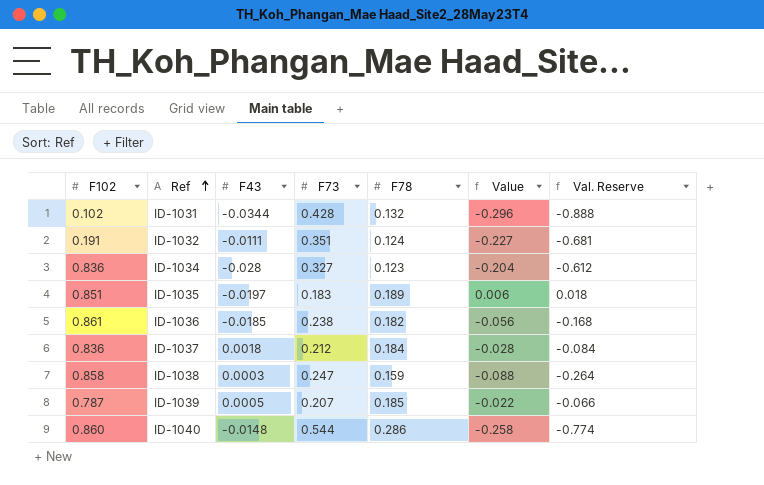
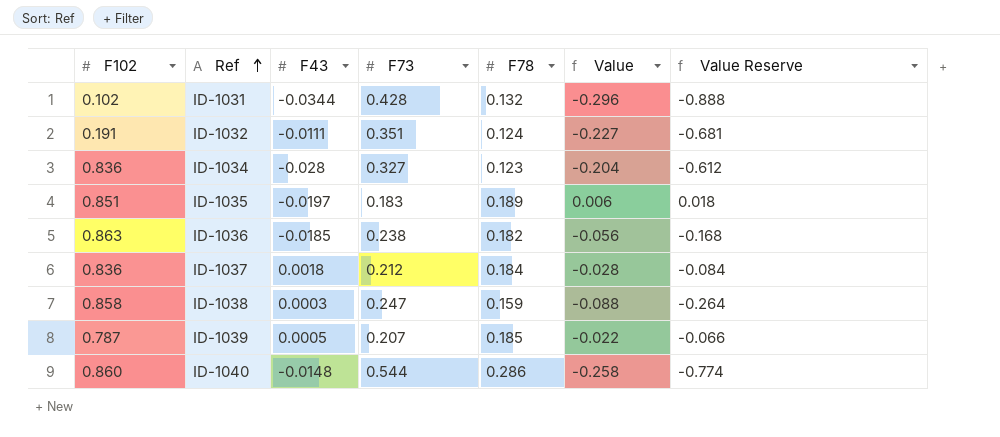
column name: Val. Reserve -> Value Reserve
ID-1036 | F102: 0.861 -> 0.863

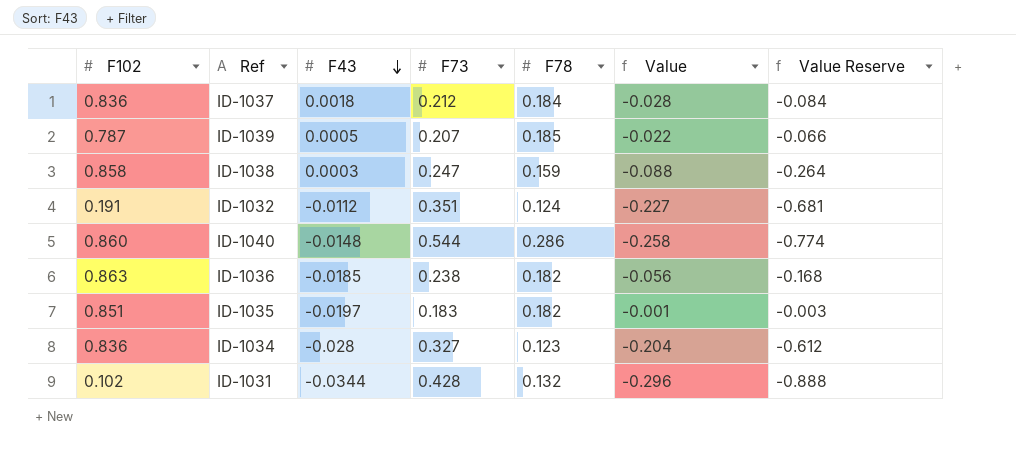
row order: Ref ascending -> F43 descending
ID-1032 | F43: -0.0111 -> -0.0112
ID-1035 | F78: 0.189 -> 0.182
ID-1035 | Value: 0.006 -> -0.001
ID-1035 | Value Reserve: 0.018 -> -0.003

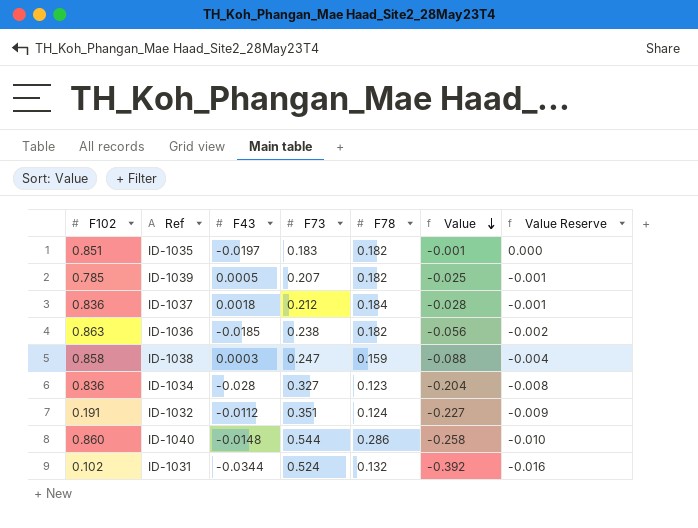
row order: F43 descending -> Value descending
column Value Reserve | formula: [Value] * 3 -> [Value] * 0.04
ID-1039 | F102: 0.787 -> 0.785
ID-1039 | F78: 0.185 -> 0.182
ID-1039 | Value: -0.022 -> -0.025
ID-1031 | F73: 0.428 -> 0.524
ID-1031 | Value: -0.296 -> -0.392

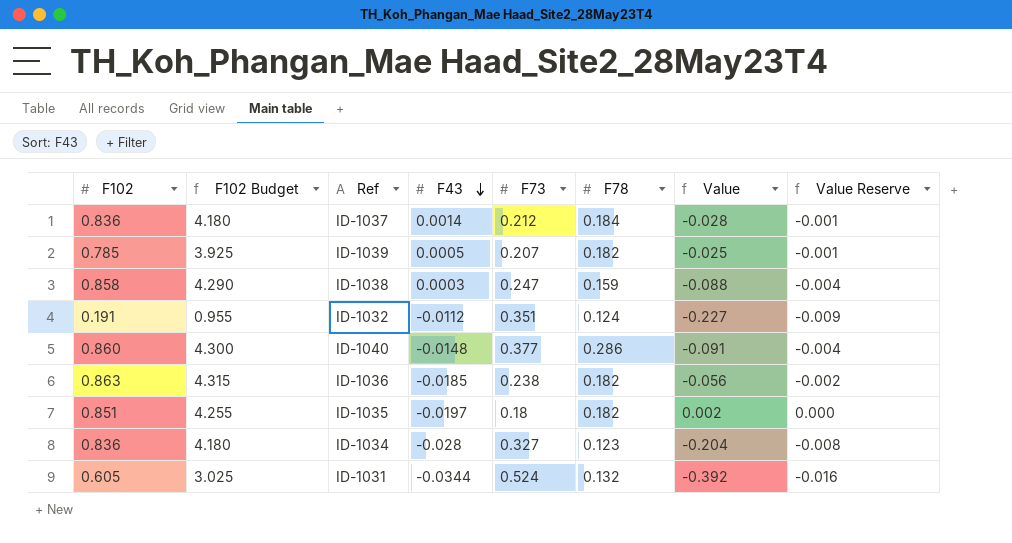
row order: Value descending -> F43 descending
column F102 Budget | formula: none -> [F102] * 5
ID-1037 | F43: 0.0018 -> 0.0014
ID-1040 | F73: 0.544 -> 0.377
ID-1040 | Value: -0.258 -> -0.091
ID-1040 | Value Reserve: -0.010 -> -0.004
ID-1035 | F73: 0.183 -> 0.18
ID-1035 | Value: -0.001 -> 0.002
ID-1031 | F102: 0.102 -> 0.605

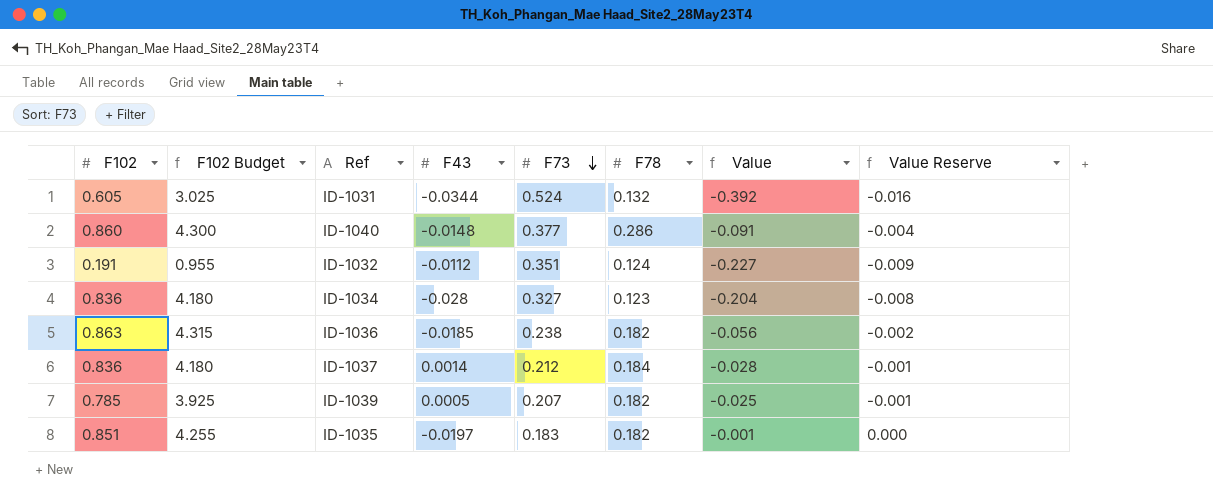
row order: F43 descending -> F73 descending
row ID-1038: 0.858 | 4.290 | 0.0003 | 0.247 | 0.159 | -0.088 | -0.004 -> none
ID-1035 | F73: 0.18 -> 0.183
ID-1035 | Value: 0.002 -> -0.001

